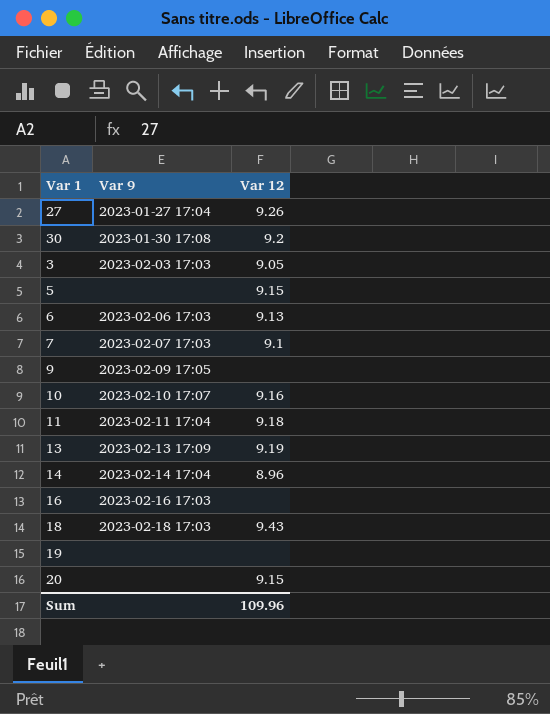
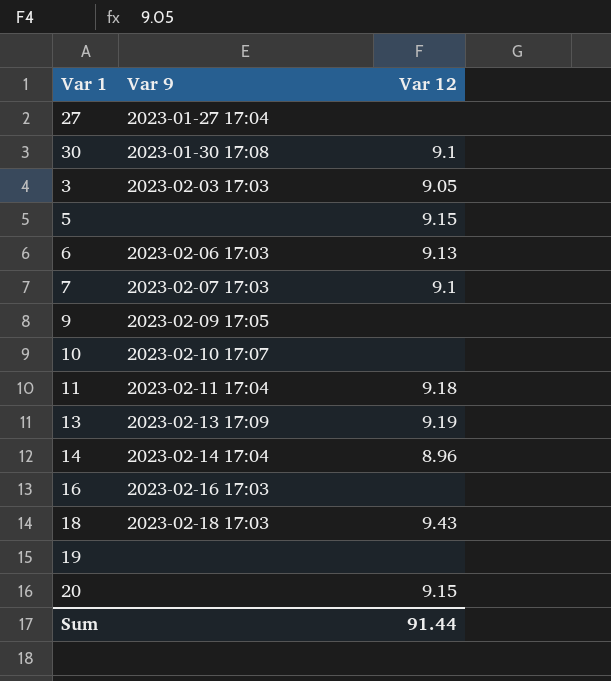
27 | Var 12: 9.26 -> none
30 | Var 12: 9.2 -> 9.1
10 | Var 12: 9.16 -> none
Sum | Var 12: 109.96 -> 91.44

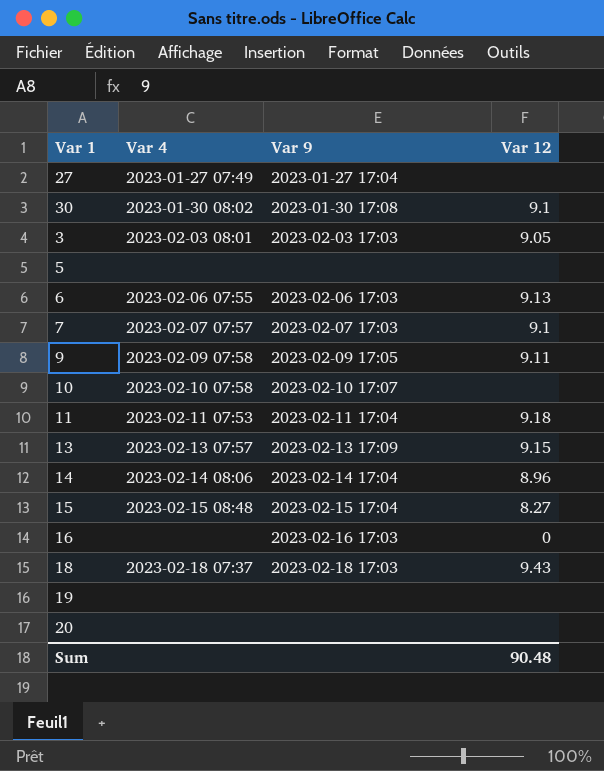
column Var 4 | position: none -> 2
5 | Var 12: 9.15 -> none
9 | Var 12: none -> 9.11
13 | Var 12: 9.19 -> 9.15
row 15: none -> 2023-02-15 08:48 | 2023-02-15 17:04 | 8.27
16 | Var 12: none -> 0
20 | Var 12: 9.15 -> none
Sum | Var 12: 91.44 -> 90.48

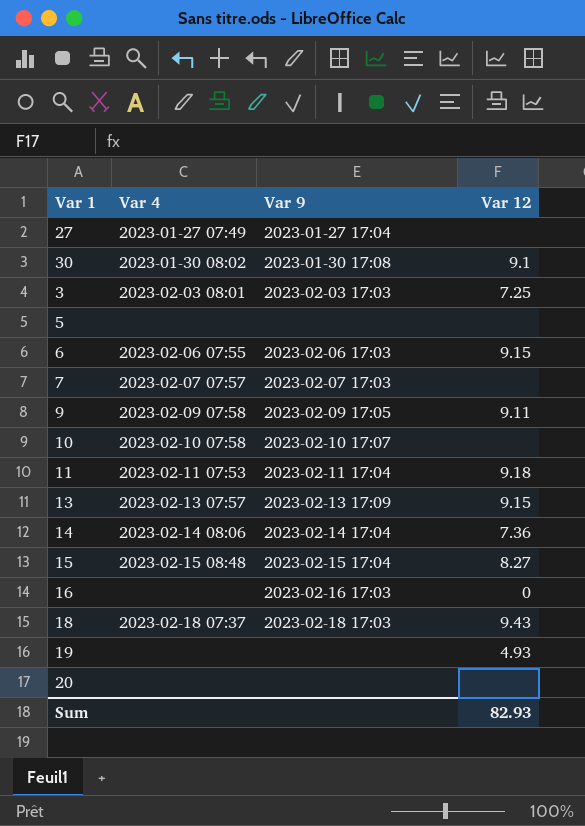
3 | Var 12: 9.05 -> 7.25
6 | Var 12: 9.13 -> 9.15
7 | Var 12: 9.1 -> none
14 | Var 12: 8.96 -> 7.36
19 | Var 12: none -> 4.93
Sum | Var 12: 90.48 -> 82.93

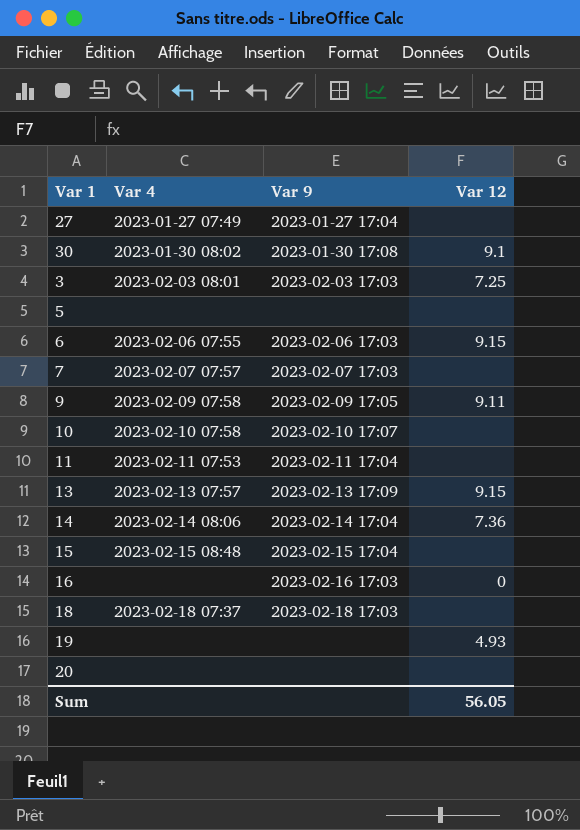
11 | Var 12: 9.18 -> none
15 | Var 12: 8.27 -> none
18 | Var 12: 9.43 -> none
Sum | Var 12: 82.93 -> 56.05

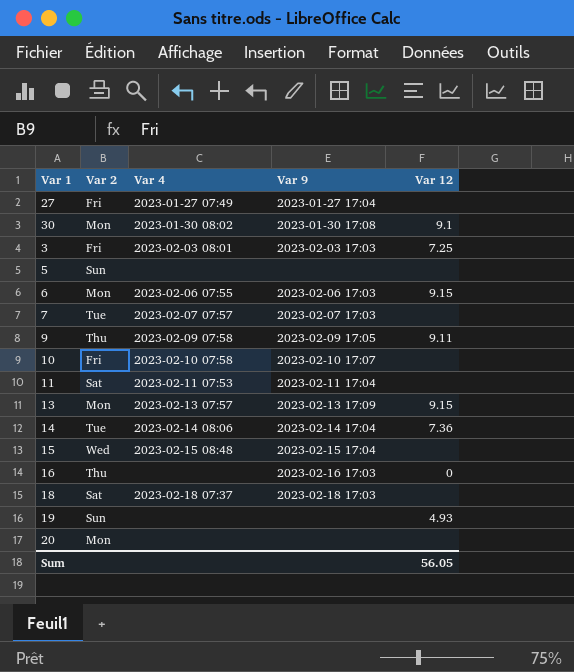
column Var 2 | position: none -> 2

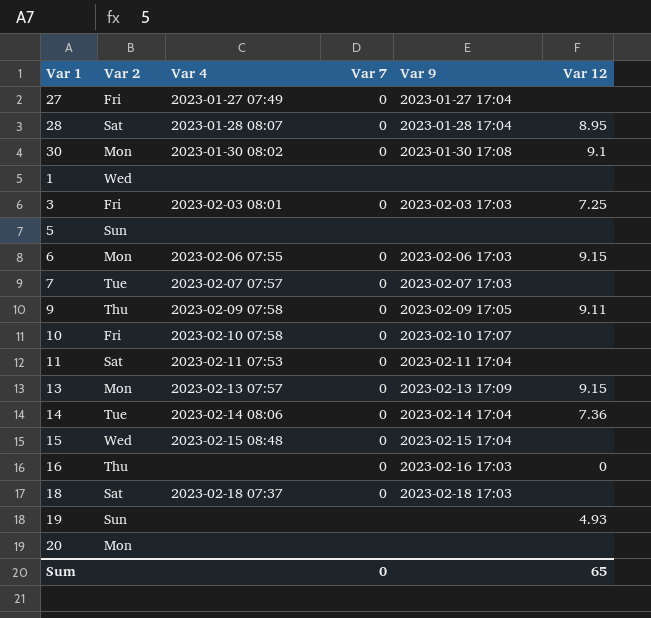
column Var 7 | position: none -> 4
row 28: none -> Sat | 2023-01-28 08:07 | 0 | 2023-01-28 17:04 | 8.95
row 1: none -> Wed | none | none | none | none
Sum | Var 12: 56.05 -> 65

